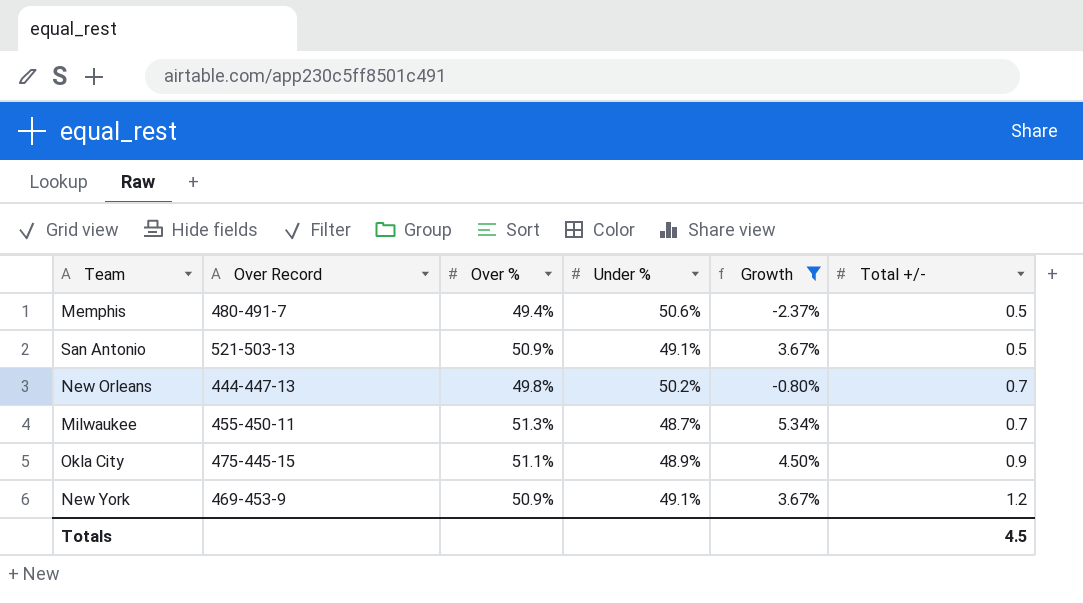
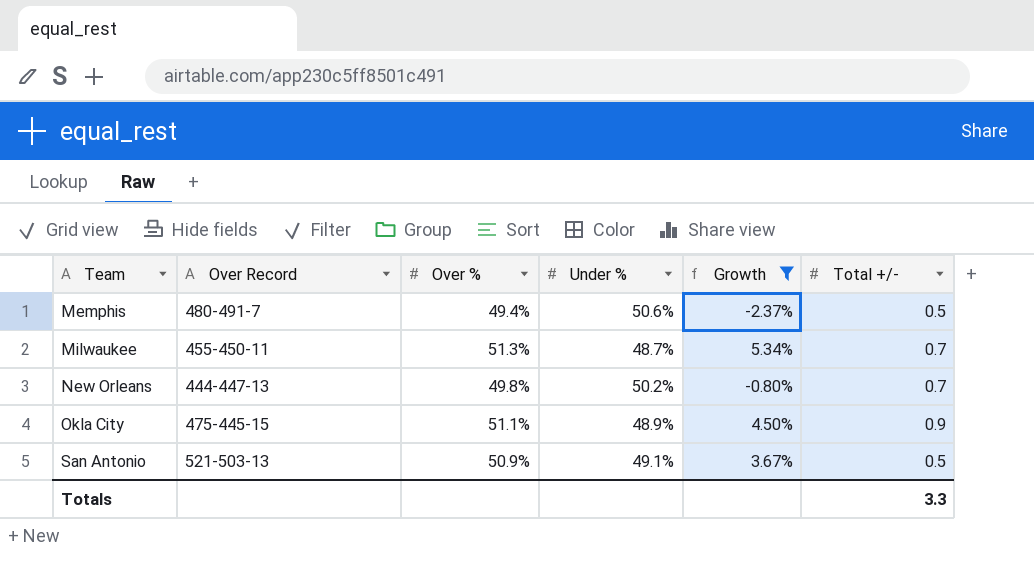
row order: Total +/- ascending -> Team ascending
row New York: 469-453-9 | 50.9% | 49.1% | 3.67% | 1.2 -> none
Totals | Total +/-: 4.5 -> 3.3

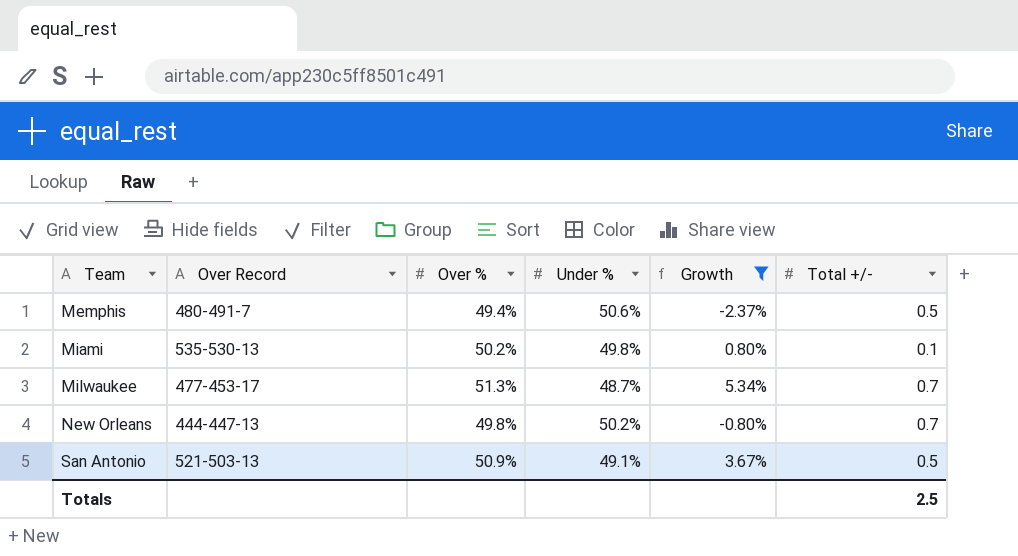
row Okla City: 475-445-15 | 51.1% | 48.9% | 4.50% | 0.9 -> none
row Miami: none -> 535-530-13 | 50.2% | 49.8% | 0.80% | 0.1
Milwaukee | Over Record: 455-450-11 -> 477-453-17
Totals | Total +/-: 3.3 -> 2.5

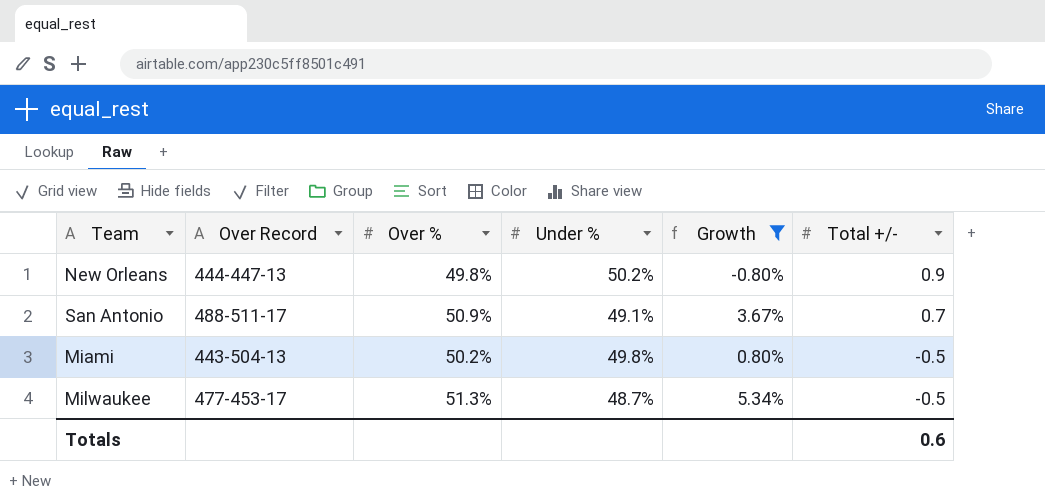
row order: Team ascending -> Total +/- descending
row Memphis: 480-491-7 | 49.4% | 50.6% | -2.37% | 0.5 -> none
New Orleans | Total +/-: 0.7 -> 0.9
San Antonio | Over Record: 521-503-13 -> 488-511-17
San Antonio | Total +/-: 0.5 -> 0.7
Miami | Over Record: 535-530-13 -> 443-504-13
Miami | Total +/-: 0.1 -> -0.5
Milwaukee | Total +/-: 0.7 -> -0.5
Totals | Total +/-: 2.5 -> 0.6

